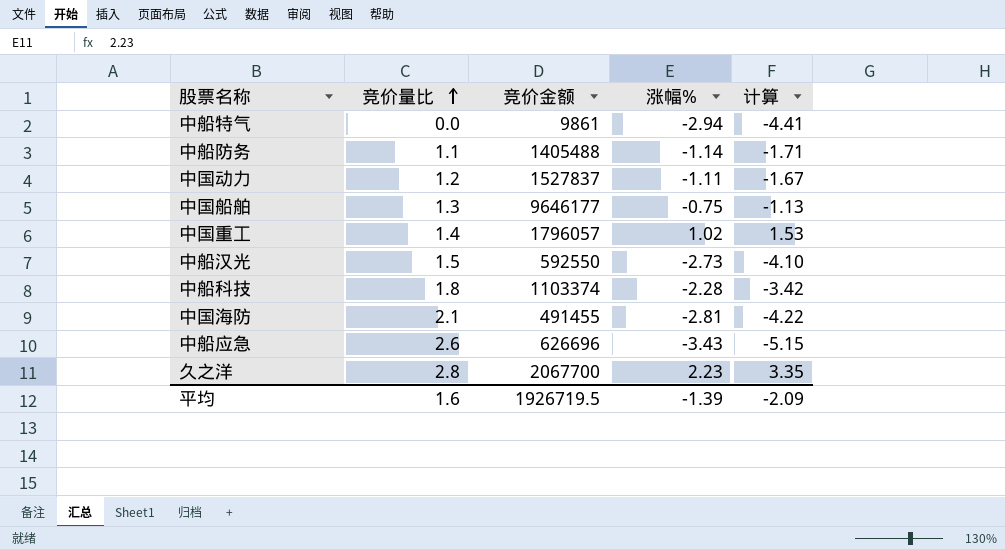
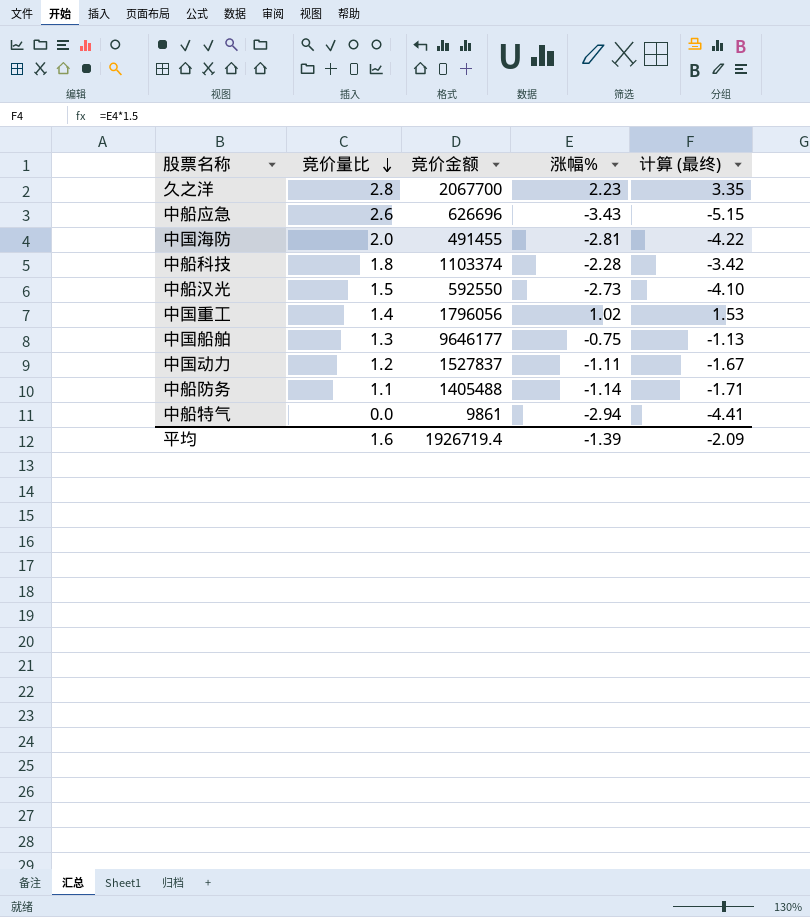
row order: 竞价量比 ascending -> 竞价量比 descending
column name: 计算 -> 计算 (最终)
中国海防 | 竞价量比: 2.1 -> 2.0
中国重工 | 竞价金额: 1796057 -> 1796056
平均 | 竞价金额: 1926719.5 -> 1926719.4

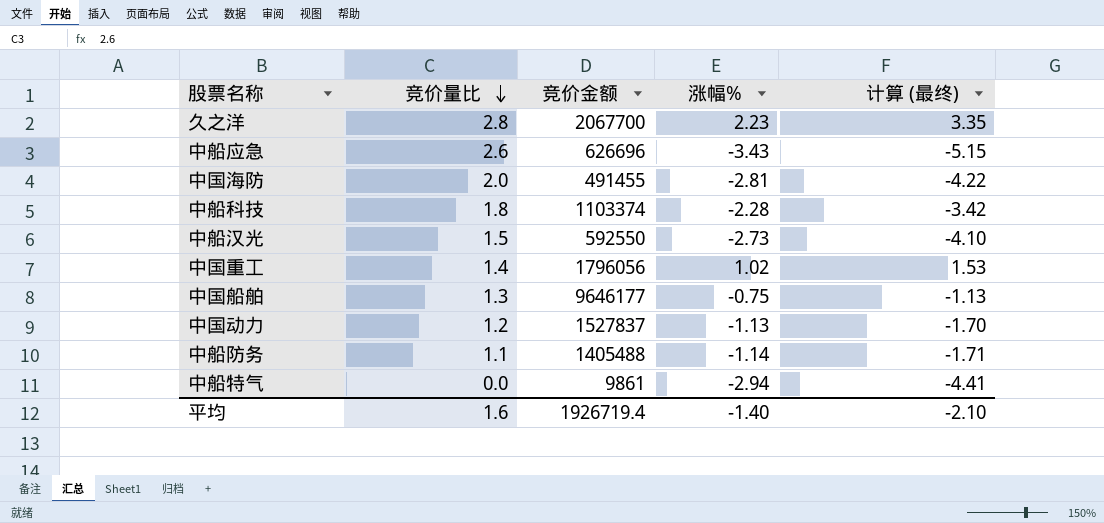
中国动力 | 涨幅%: -1.11 -> -1.13
中国动力 | 计算 (最终): -1.67 -> -1.70
平均 | 涨幅%: -1.39 -> -1.40
平均 | 计算 (最终): -2.09 -> -2.10

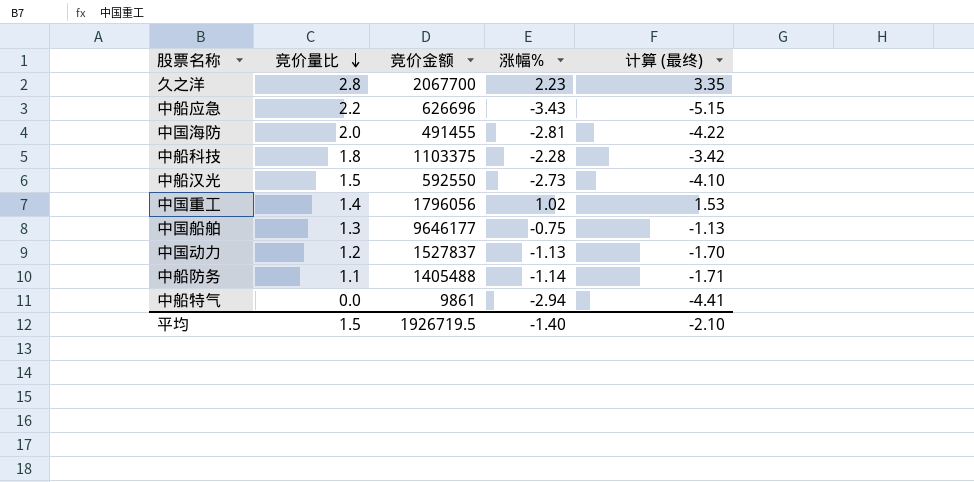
中船应急 | 竞价量比: 2.6 -> 2.2
中船科技 | 竞价金额: 1103374 -> 1103375
平均 | 竞价量比: 1.6 -> 1.5
平均 | 竞价金额: 1926719.4 -> 1926719.5

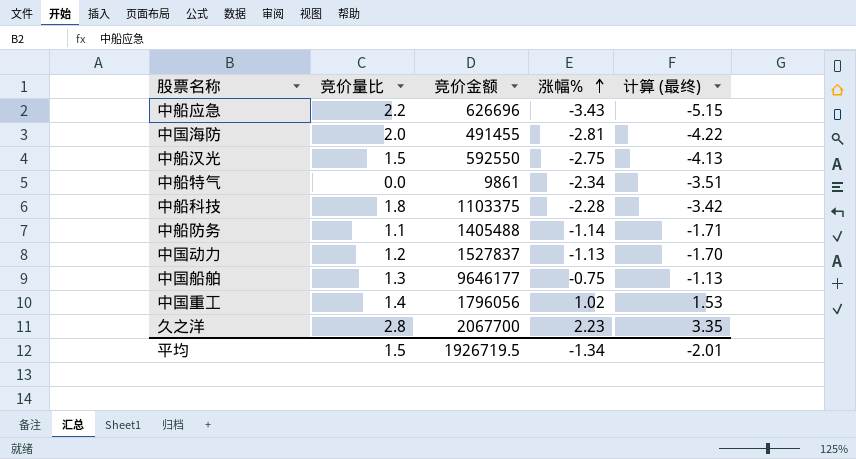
row order: 竞价量比 descending -> 涨幅% ascending
中船汉光 | 涨幅%: -2.73 -> -2.75
中船汉光 | 计算 (最终): -4.10 -> -4.13
中船特气 | 涨幅%: -2.94 -> -2.34
中船特气 | 计算 (最终): -4.41 -> -3.51
平均 | 涨幅%: -1.40 -> -1.34
平均 | 计算 (最终): -2.10 -> -2.01

